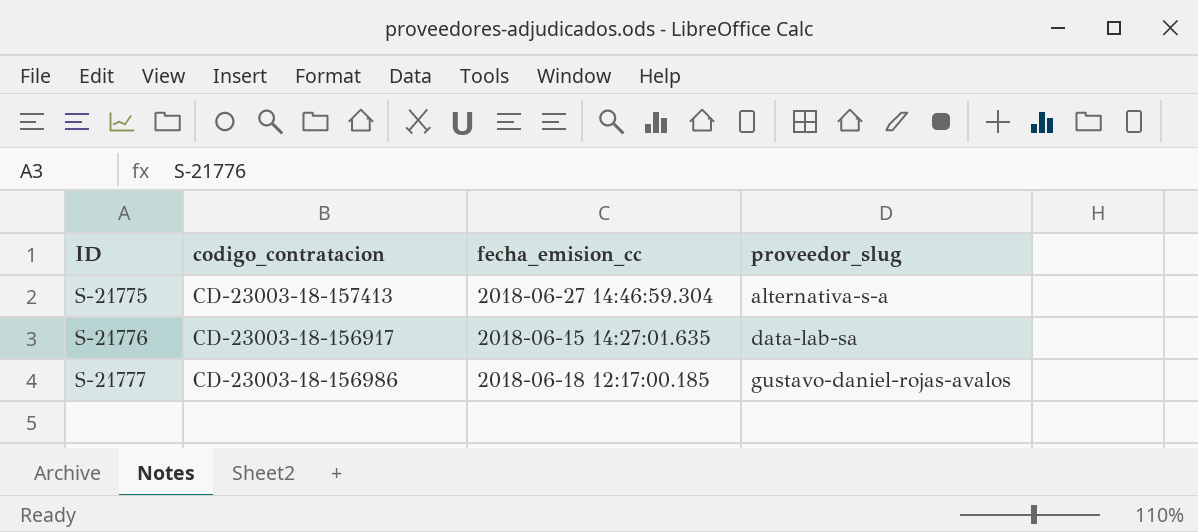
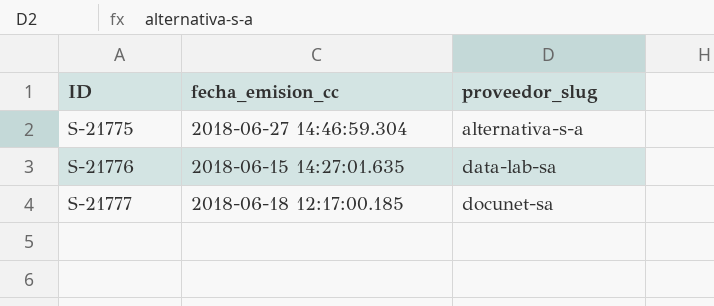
column codigo_contratacion | position: 2 -> none
S-21777 | proveedor_slug: gustavo-daniel-rojas-avalos -> docunet-sa

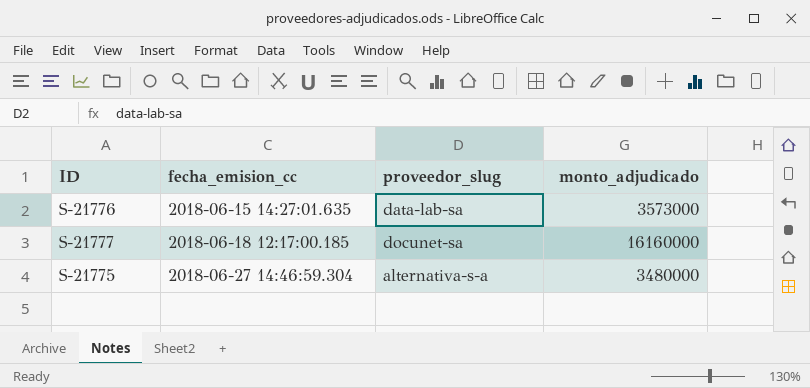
row order: ID ascending -> fecha_emision_cc ascending
column monto_adjudicado | position: none -> 4

